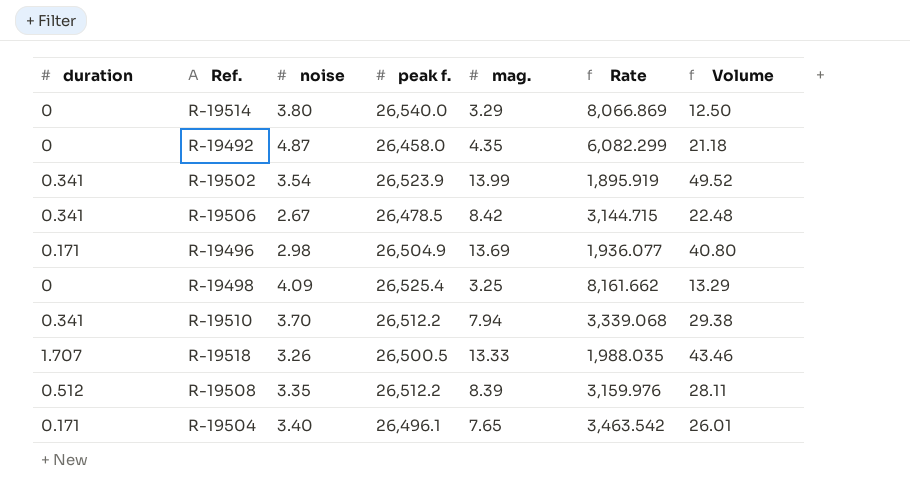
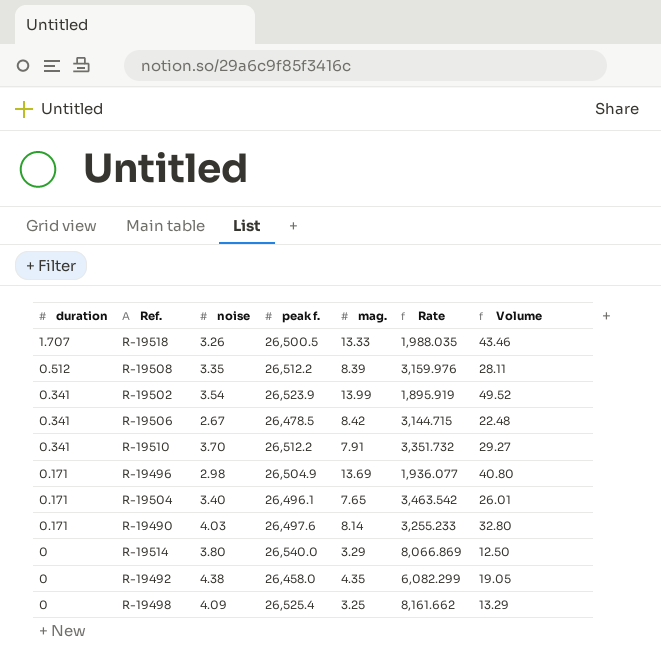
row order: none -> duration descending
R-19510 | mag.: 7.94 -> 7.91
R-19510 | Rate: 3,339.068 -> 3,351.732
R-19510 | Volume: 29.38 -> 29.27
row R-19490: none -> 0.171 | 4.03 | 26,497.6 | 8.14 | 3,255.233 | 32.80
R-19492 | noise: 4.87 -> 4.38
R-19492 | Volume: 21.18 -> 19.05

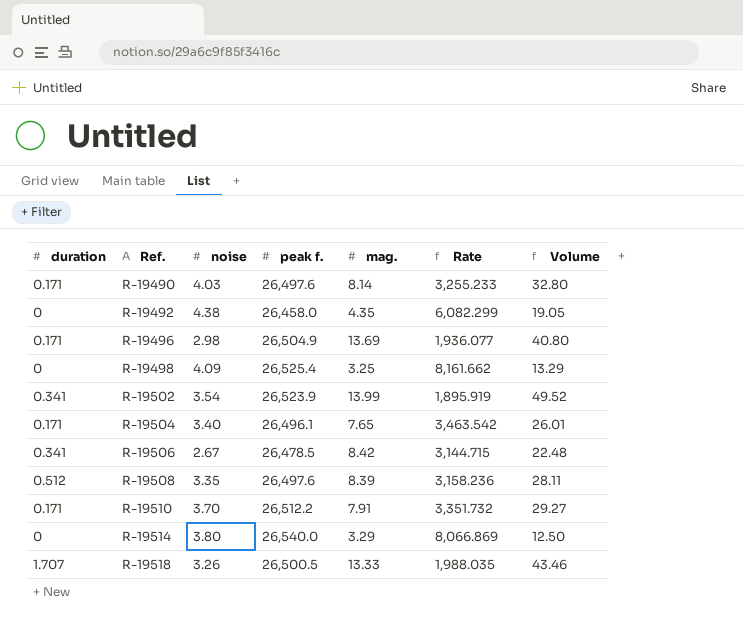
row order: duration descending -> Ref. ascending
R-19508 | peak f.: 26,512.2 -> 26,497.6
R-19508 | Rate: 3,159.976 -> 3,158.236
R-19510 | duration: 0.341 -> 0.171

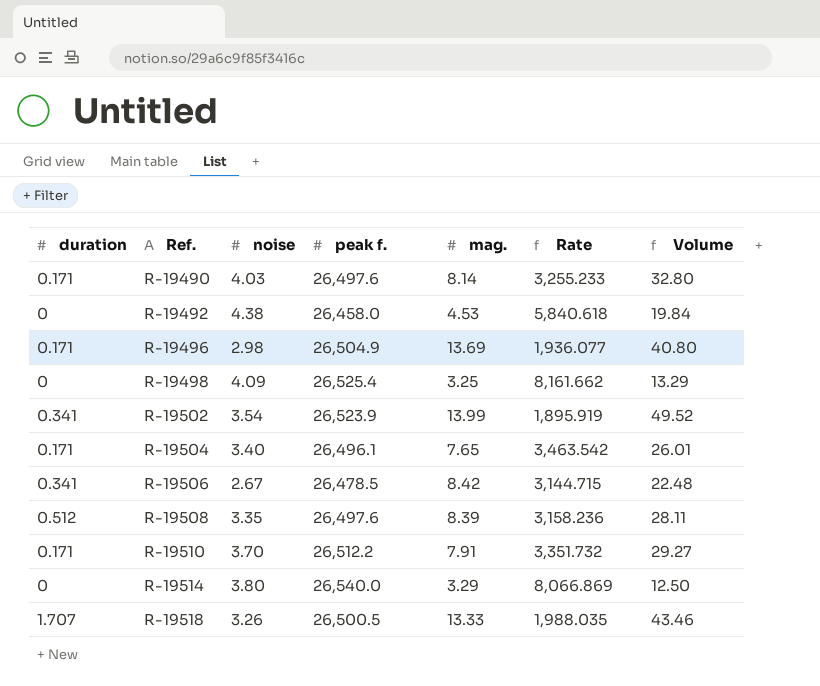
R-19492 | mag.: 4.35 -> 4.53
R-19492 | Rate: 6,082.299 -> 5,840.618
R-19492 | Volume: 19.05 -> 19.84

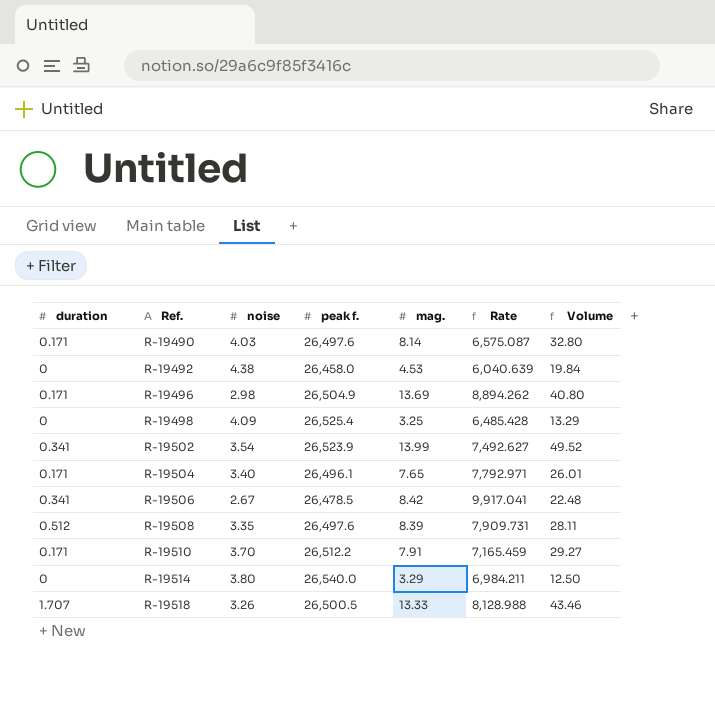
column Rate | formula: [peak f.] / [mag.] -> [peak f.] / [noise]

